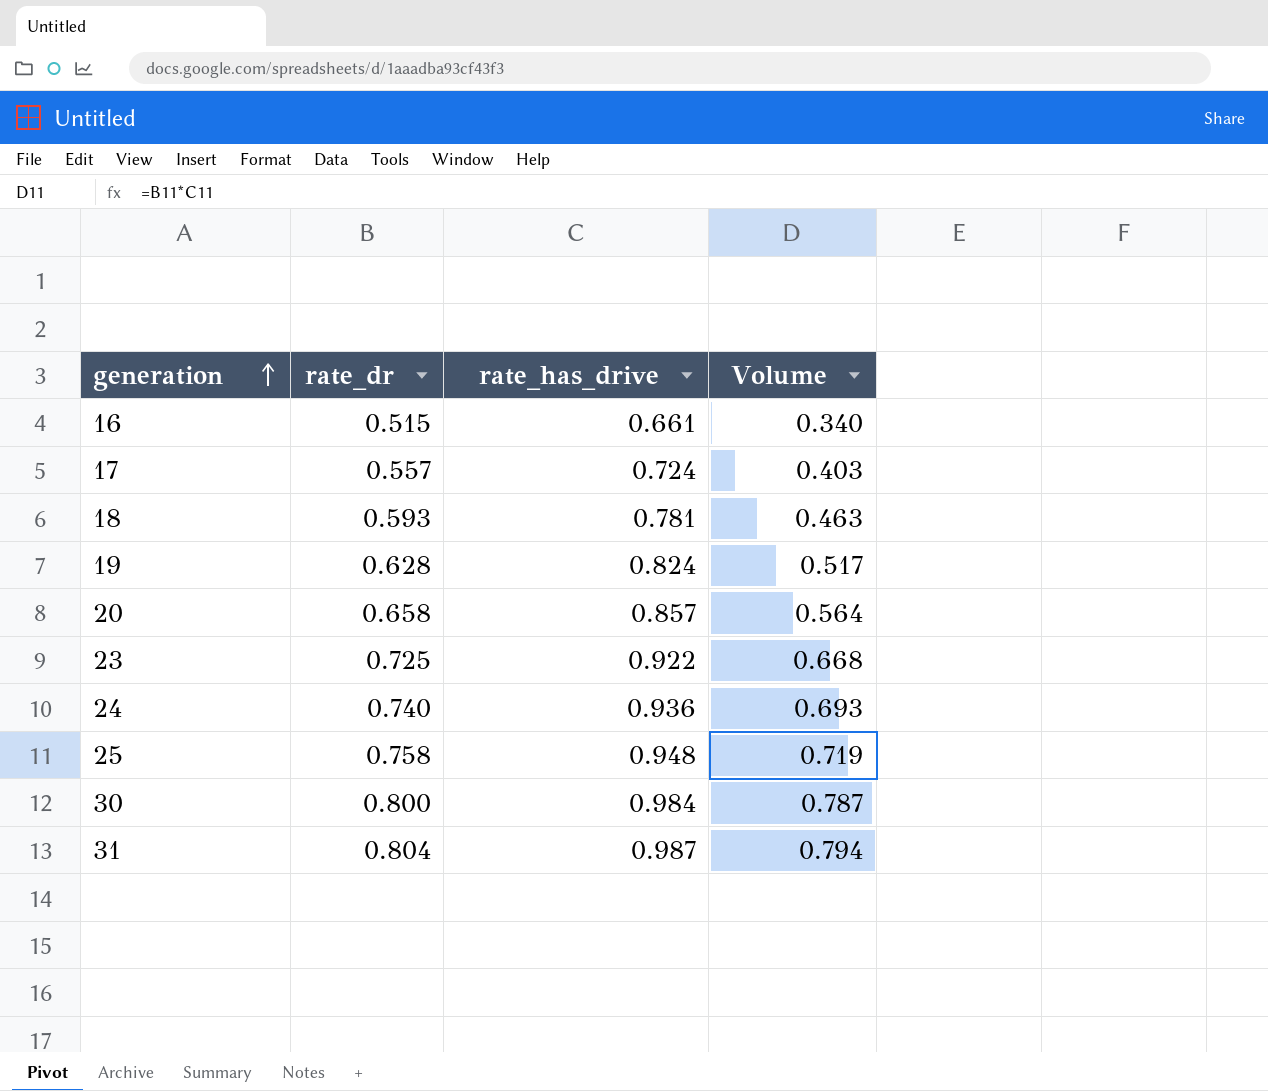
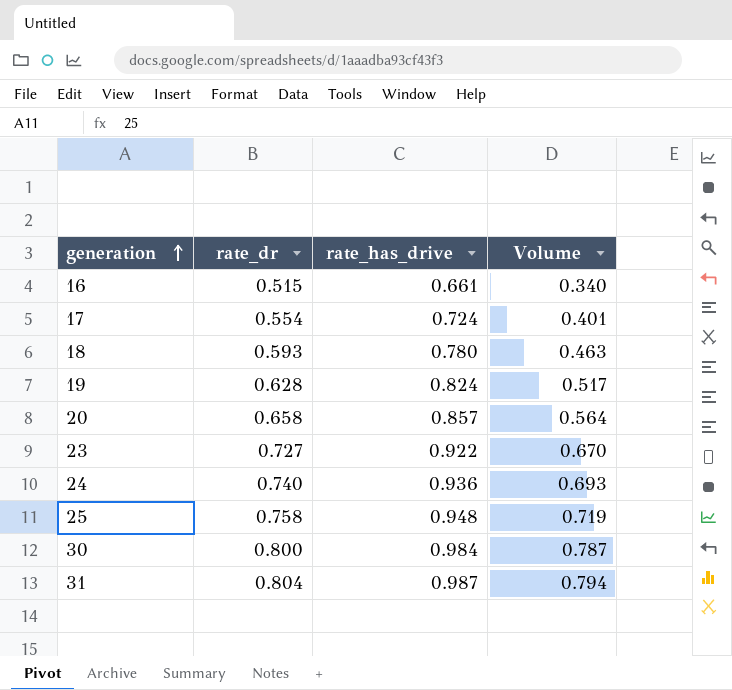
17 | rate_dr: 0.557 -> 0.554
17 | Volume: 0.403 -> 0.401
18 | rate_has_drive: 0.781 -> 0.780
23 | rate_dr: 0.725 -> 0.727
23 | Volume: 0.668 -> 0.670

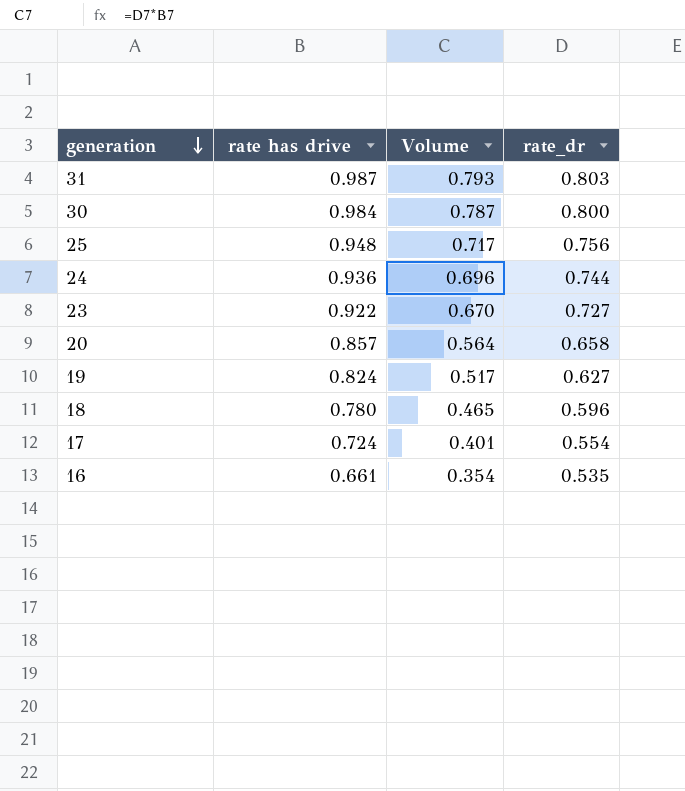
row order: generation ascending -> generation descending
column name: rate_has_drive -> rate has drive
column rate_dr | position: 2 -> 4
31 | Volume: 0.794 -> 0.793
31 | rate_dr: 0.804 -> 0.803
25 | Volume: 0.719 -> 0.717
25 | rate_dr: 0.758 -> 0.756
24 | Volume: 0.693 -> 0.696
24 | rate_dr: 0.740 -> 0.744
19 | rate_dr: 0.628 -> 0.627
18 | Volume: 0.463 -> 0.465
18 | rate_dr: 0.593 -> 0.596
16 | Volume: 0.340 -> 0.354
16 | rate_dr: 0.515 -> 0.535

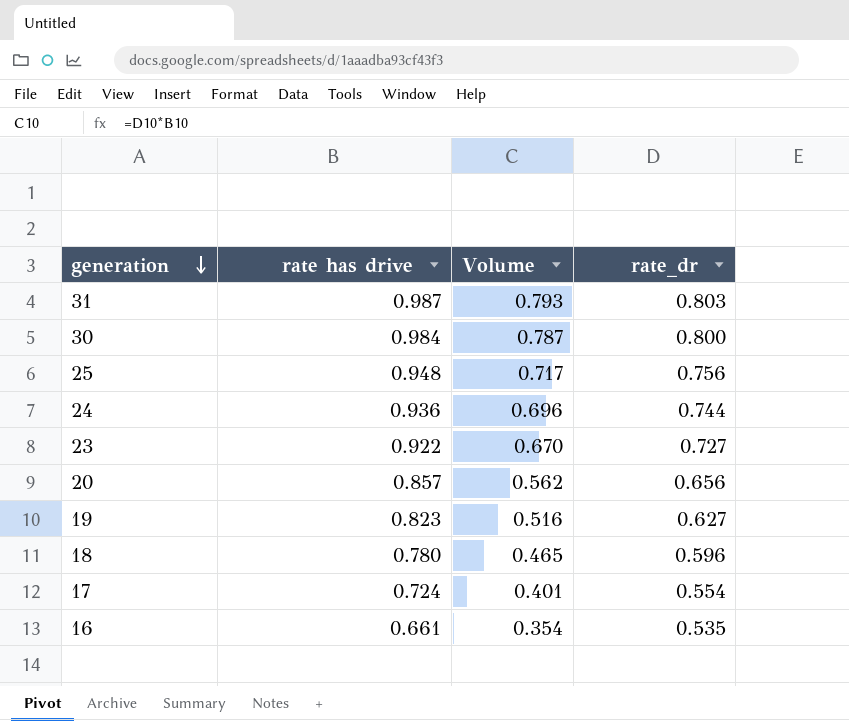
20 | Volume: 0.564 -> 0.562
20 | rate_dr: 0.658 -> 0.656
19 | rate has drive: 0.824 -> 0.823
19 | Volume: 0.517 -> 0.516

